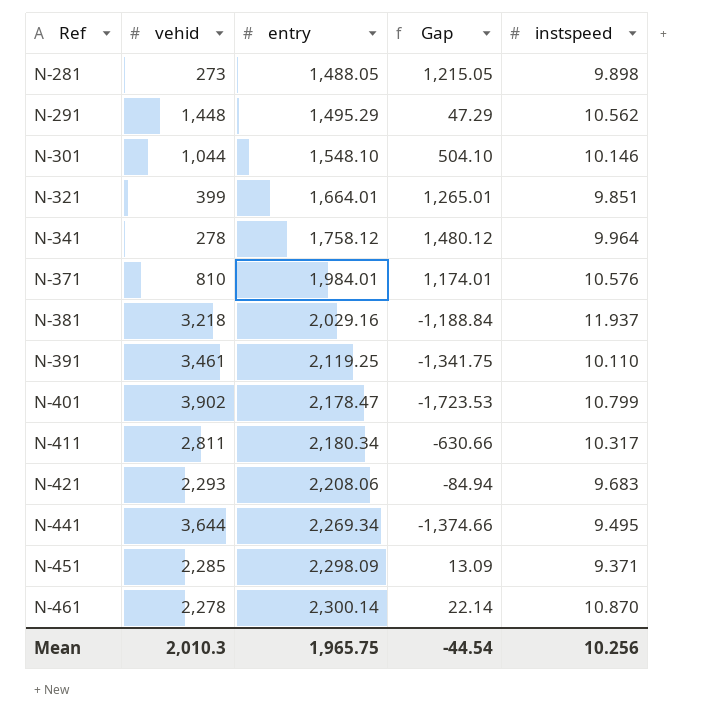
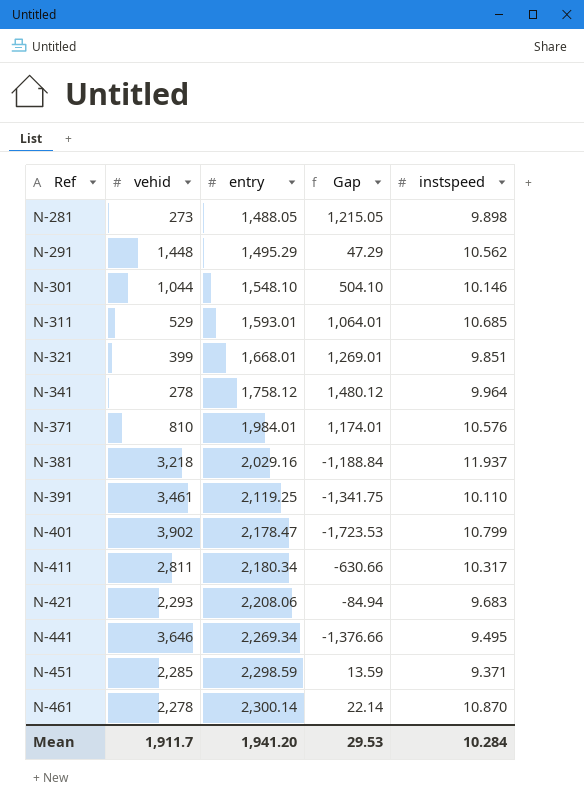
row N-311: none -> 529 | 1,593.01 | 1,064.01 | 10.685
N-321 | entry: 1,664.01 -> 1,668.01
N-321 | Gap: 1,265.01 -> 1,269.01
N-441 | vehid: 3,644 -> 3,646
N-441 | Gap: -1,374.66 -> -1,376.66
N-451 | entry: 2,298.09 -> 2,298.59
N-451 | Gap: 13.09 -> 13.59
Mean | vehid: 2,010.3 -> 1,911.7
Mean | entry: 1,965.75 -> 1,941.20
Mean | Gap: -44.54 -> 29.53
Mean | instspeed: 10.256 -> 10.284

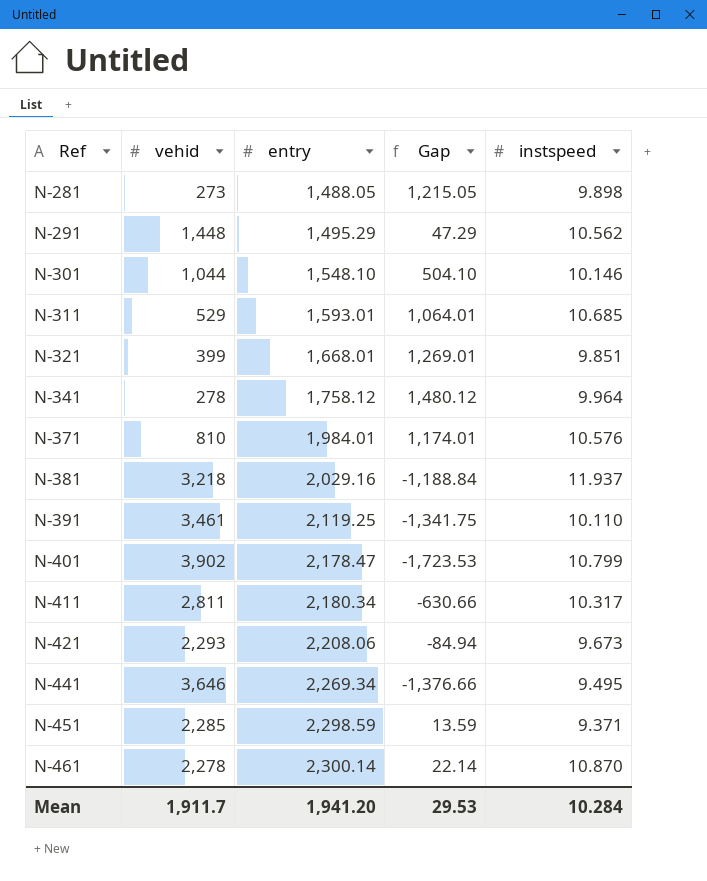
N-421 | instspeed: 9.683 -> 9.673

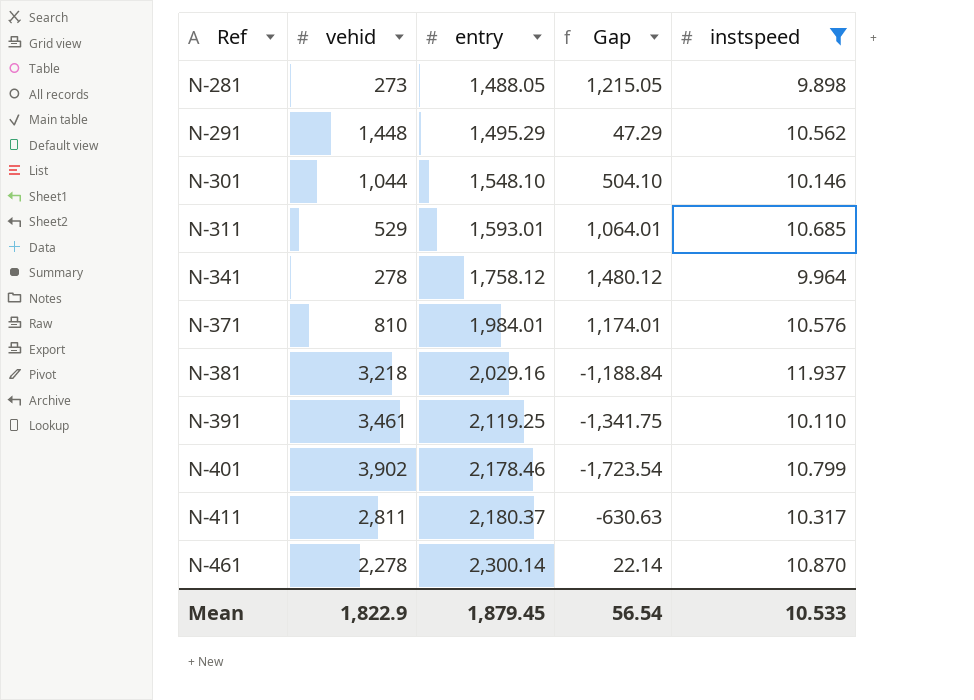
filter: none -> instspeed >= 9.898
N-401 | entry: 2,178.47 -> 2,178.46
N-401 | Gap: -1,723.53 -> -1,723.54
N-411 | entry: 2,180.34 -> 2,180.37
N-411 | Gap: -630.66 -> -630.63
Mean | vehid: 1,911.7 -> 1,822.9
Mean | entry: 1,941.20 -> 1,879.45
Mean | Gap: 29.53 -> 56.54
Mean | instspeed: 10.284 -> 10.533

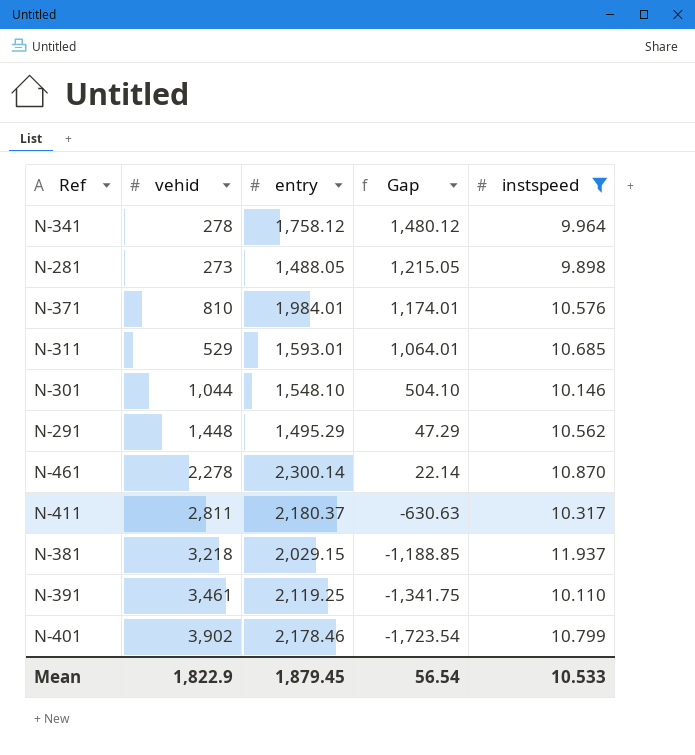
row order: Ref ascending -> Gap descending
N-381 | entry: 2,029.16 -> 2,029.15
N-381 | Gap: -1,188.84 -> -1,188.85

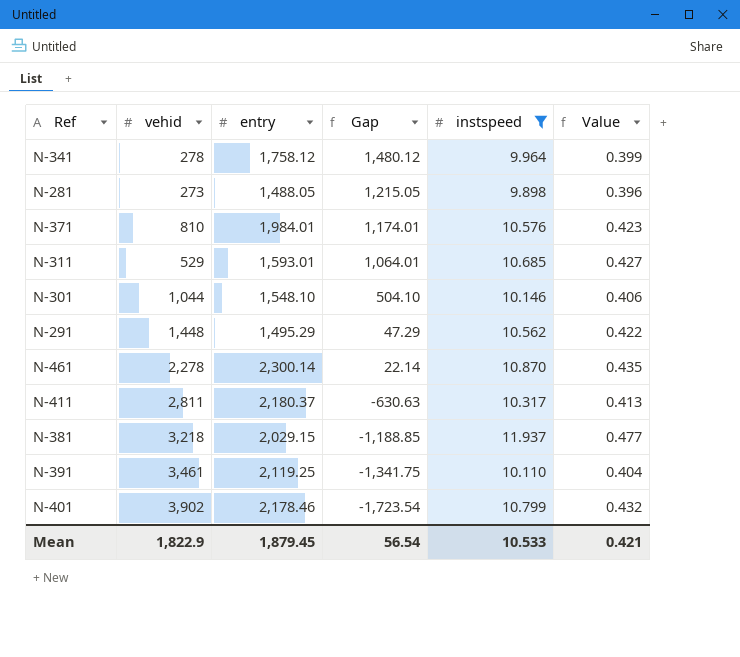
column Value | formula: none -> [instspeed] * 0.04

